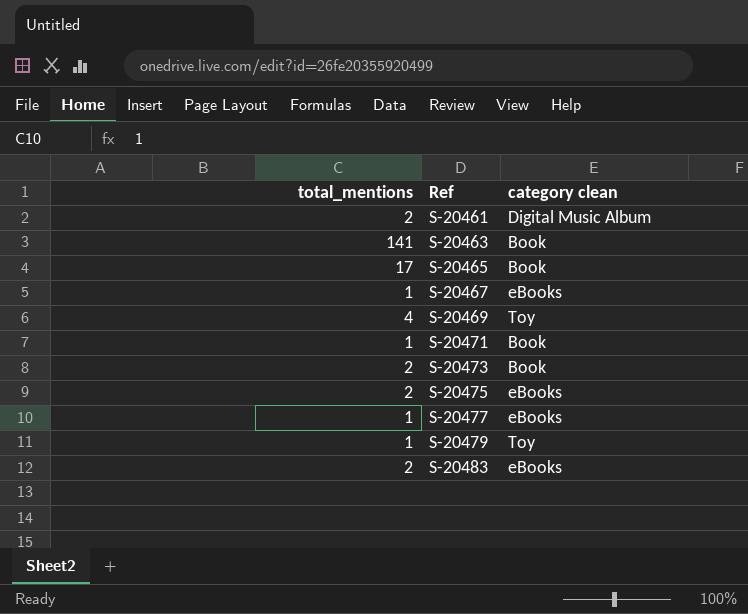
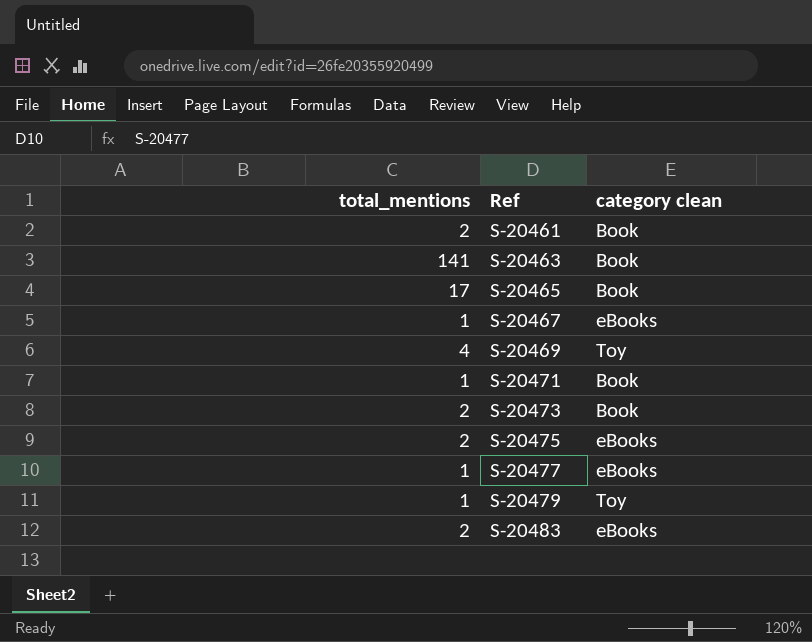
S-20461 | category clean: Digital Music Album -> Book

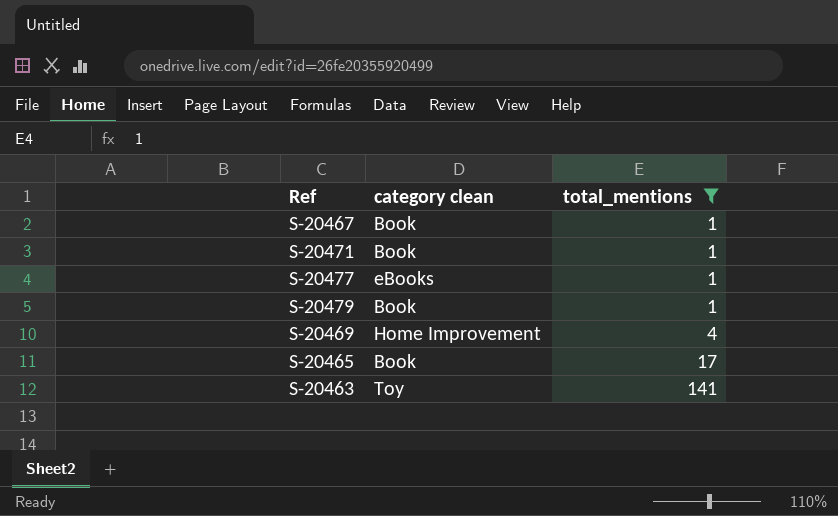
filter: none -> total_mentions != 2
row order: Ref ascending -> total_mentions ascending
column total_mentions | position: 1 -> 3
S-20467 | category clean: eBooks -> Book
S-20479 | category clean: Toy -> Book
S-20469 | category clean: Toy -> Home Improvement
S-20463 | category clean: Book -> Toy

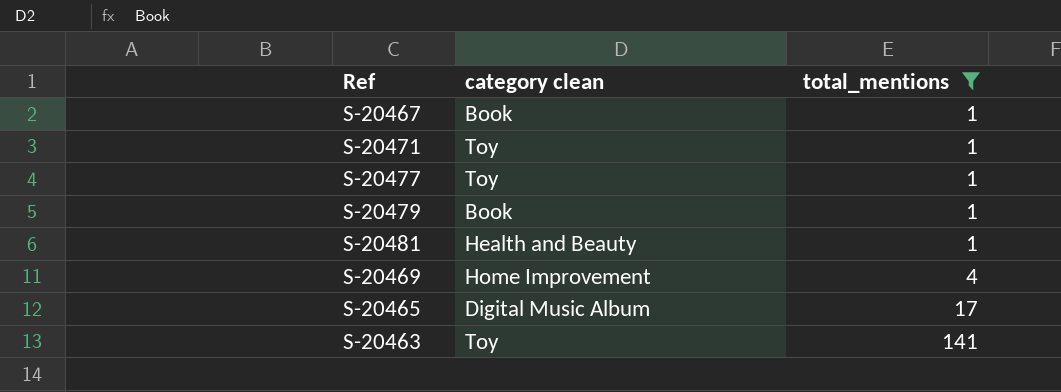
S-20471 | category clean: Book -> Toy
S-20477 | category clean: eBooks -> Toy
row S-20481: none -> Health and Beauty | 1
S-20465 | category clean: Book -> Digital Music Album

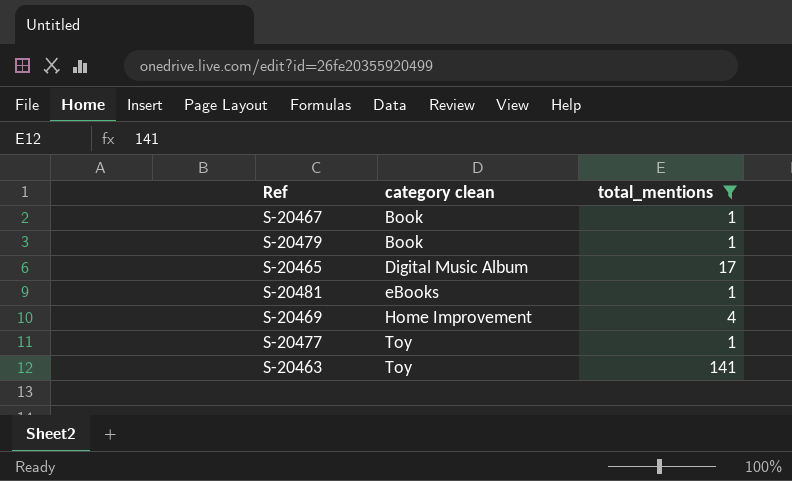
row order: total_mentions ascending -> category clean ascending
row S-20471: Toy | 1 -> none
S-20481 | category clean: Health and Beauty -> eBooks

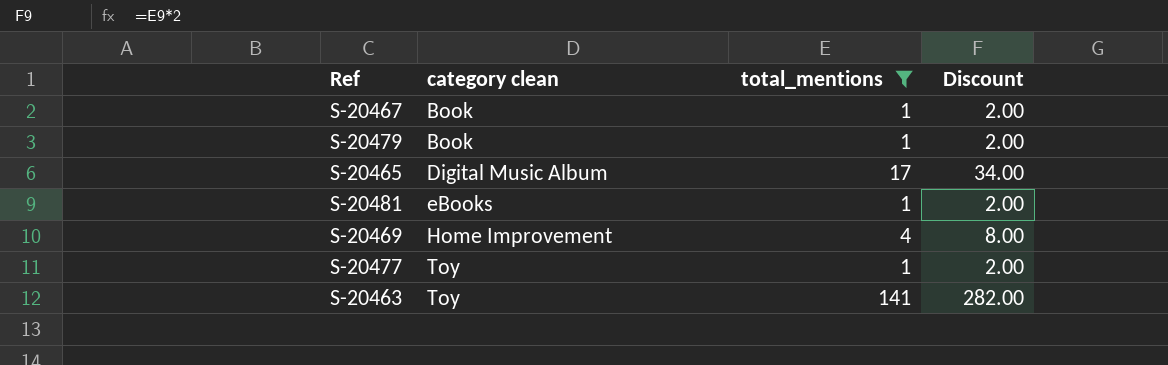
column Discount | formula: none -> [total_mentions] * 2

